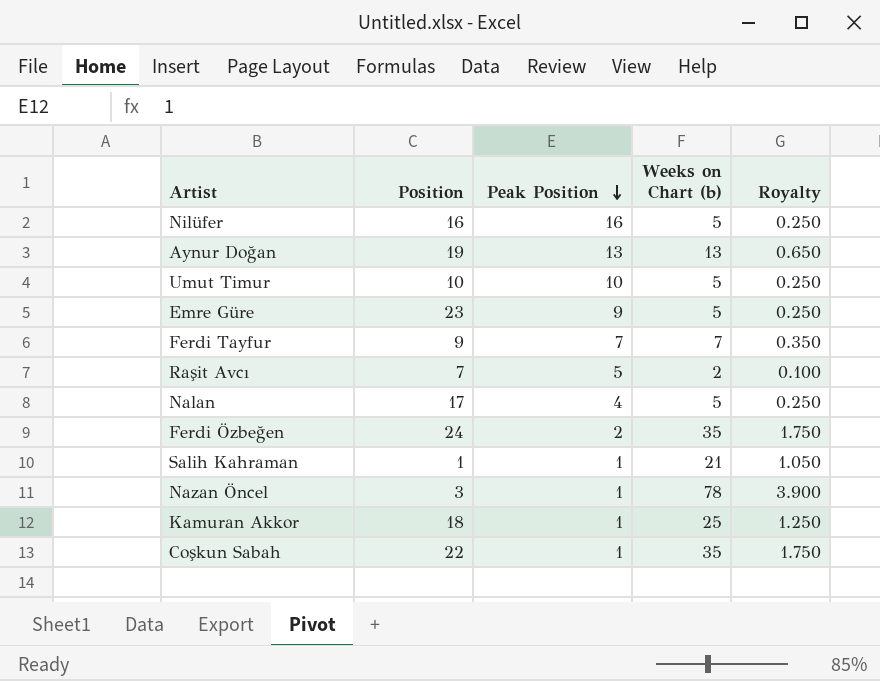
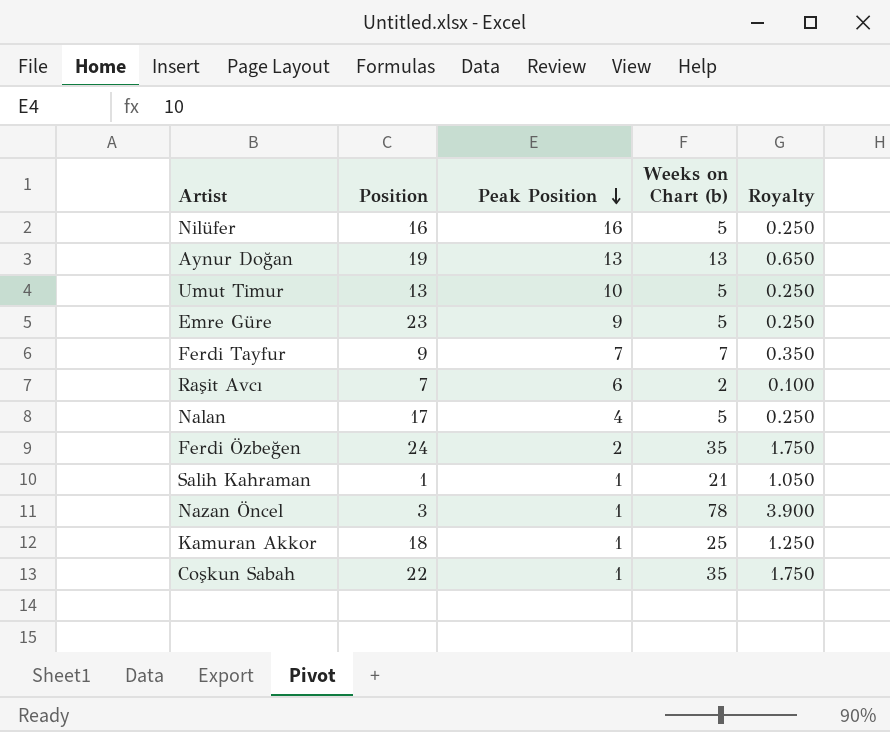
Umut Timur | Position: 10 -> 13
Raşit Avcı | Peak Position: 5 -> 6

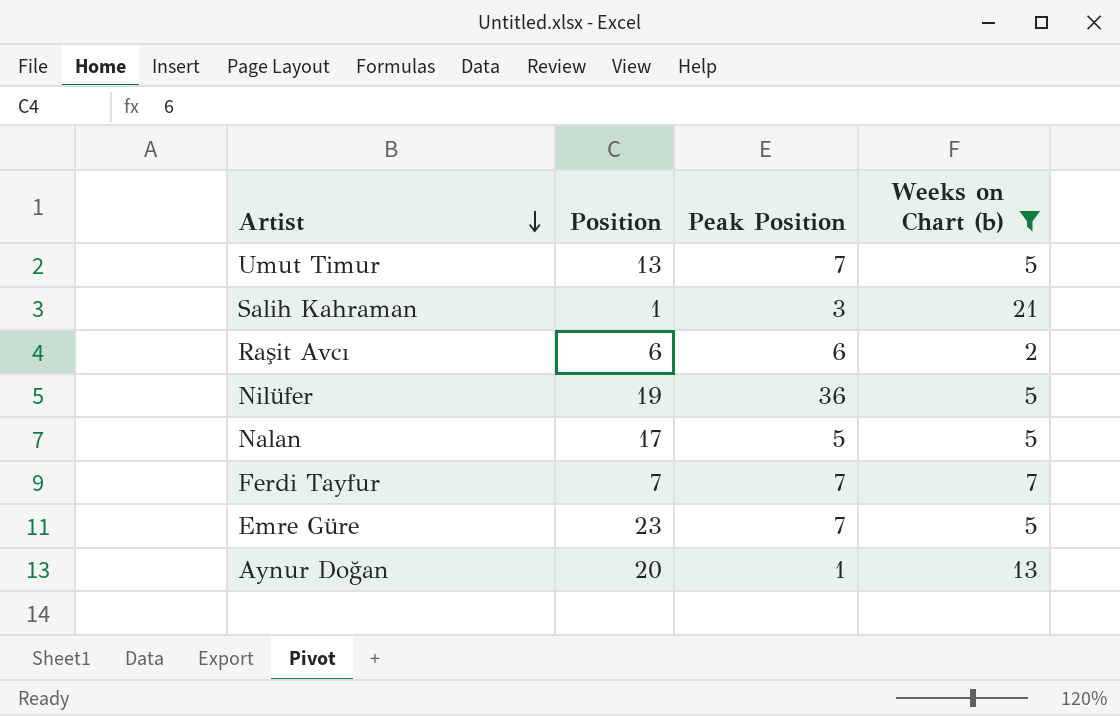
filter: none -> Weeks on Chart (b) <= 21
row order: Peak Position descending -> Artist descending
column Royalty | formula: [Weeks on Chart (b)] * 0.05 -> none
Umut Timur | Peak Position: 10 -> 7
Salih Kahraman | Peak Position: 1 -> 3
Raşit Avcı | Position: 7 -> 6
Nilüfer | Position: 16 -> 19
Nilüfer | Peak Position: 16 -> 36
Nalan | Peak Position: 4 -> 5
Ferdi Tayfur | Position: 9 -> 7
Emre Güre | Peak Position: 9 -> 7
Aynur Doğan | Position: 19 -> 20
Aynur Doğan | Peak Position: 13 -> 1

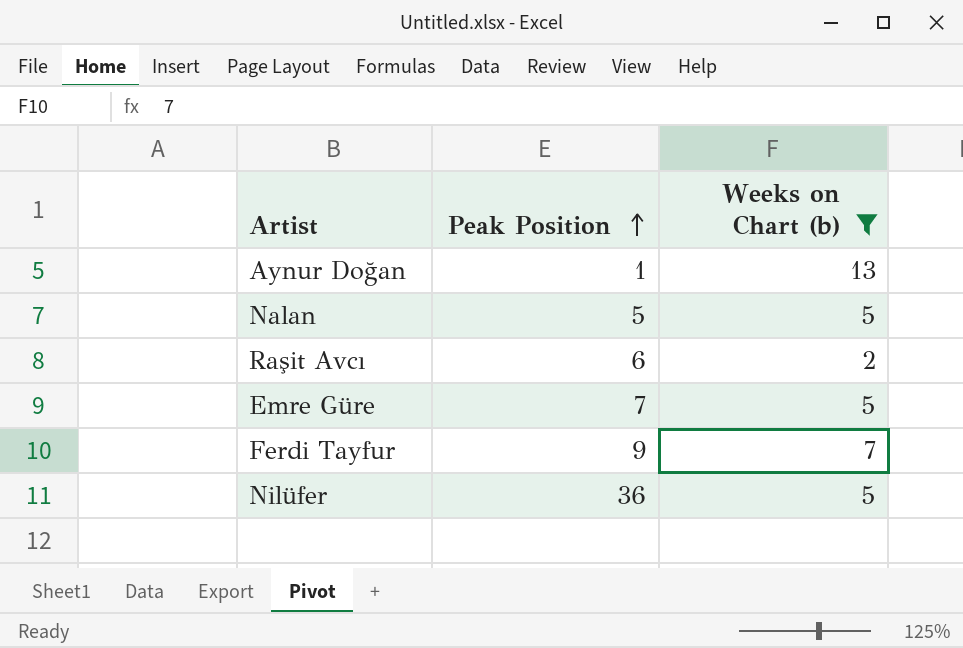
row order: Artist descending -> Peak Position ascending
column Position | position: 2 -> none
row Umut Timur: 13 | 7 | 5 -> none
row Salih Kahraman: 1 | 3 | 21 -> none
Ferdi Tayfur | Peak Position: 7 -> 9

